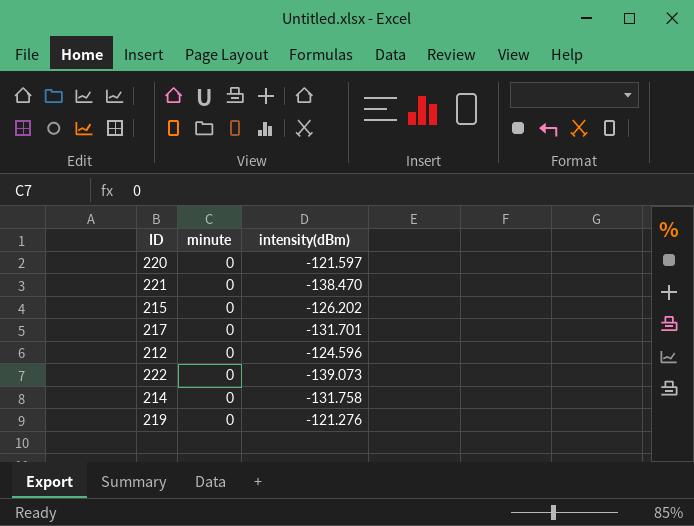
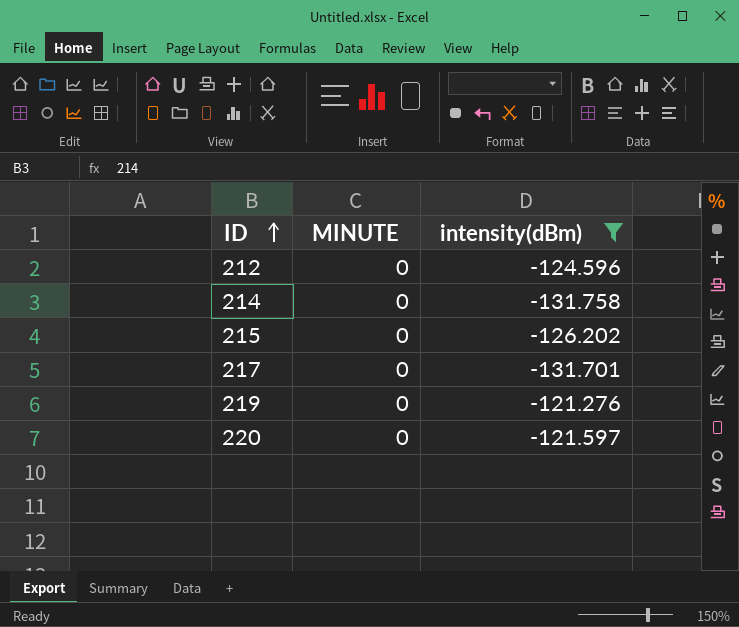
filter: none -> intensity(dBm) >= -131.758
row order: none -> ID ascending
column name: minute -> MINUTE

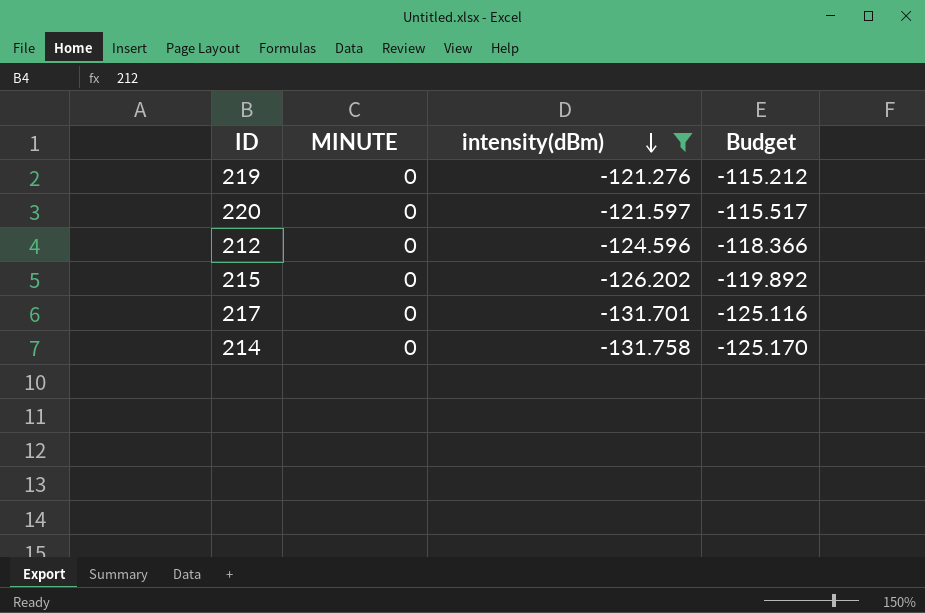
row order: ID ascending -> intensity(dBm) descending
column Budget | formula: none -> [intensity(dBm)] * 0.95

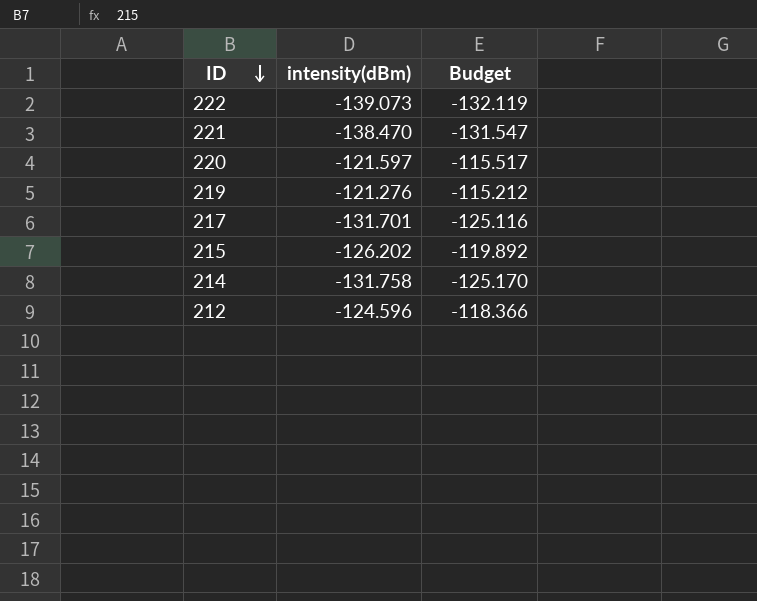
filter: intensity(dBm) >= -131.758 -> none
row order: intensity(dBm) descending -> ID descending
column MINUTE | position: 2 -> none

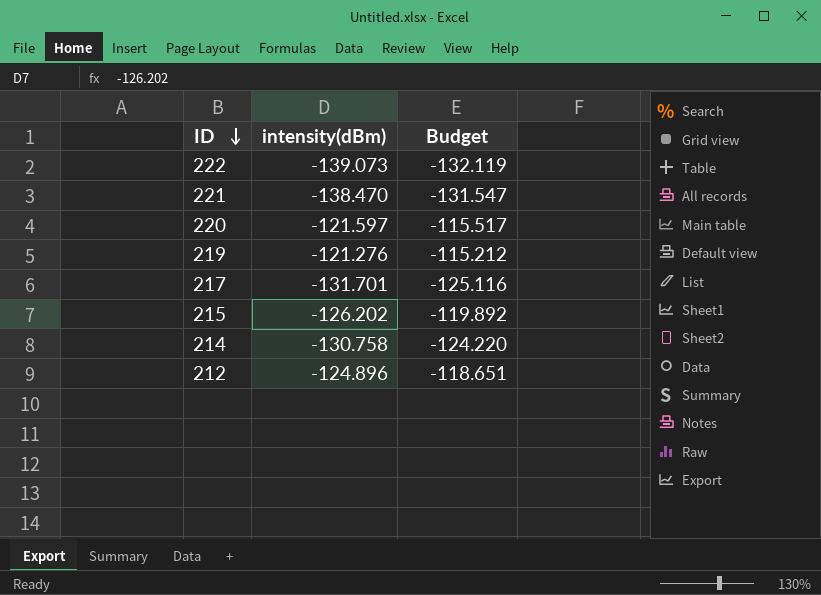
214 | intensity(dBm): -131.758 -> -130.758
214 | Budget: -125.170 -> -124.220
212 | intensity(dBm): -124.596 -> -124.896
212 | Budget: -118.366 -> -118.651

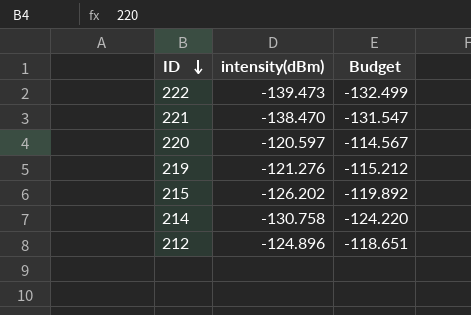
row 217: -131.701 | -125.116 -> none
222 | intensity(dBm): -139.073 -> -139.473
222 | Budget: -132.119 -> -132.499
220 | intensity(dBm): -121.597 -> -120.597
220 | Budget: -115.517 -> -114.567

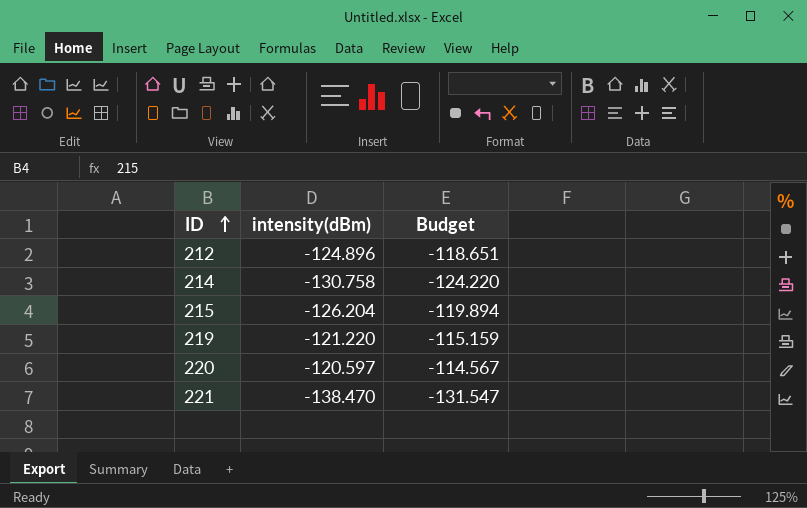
row order: ID descending -> ID ascending
row 222: -139.473 | -132.499 -> none
215 | intensity(dBm): -126.202 -> -126.204
215 | Budget: -119.892 -> -119.894
219 | intensity(dBm): -121.276 -> -121.220
219 | Budget: -115.212 -> -115.159

